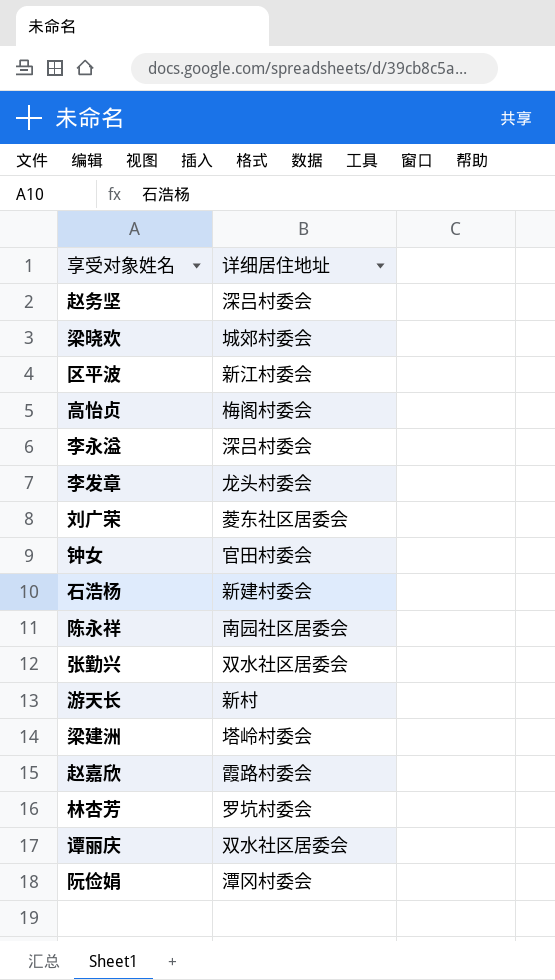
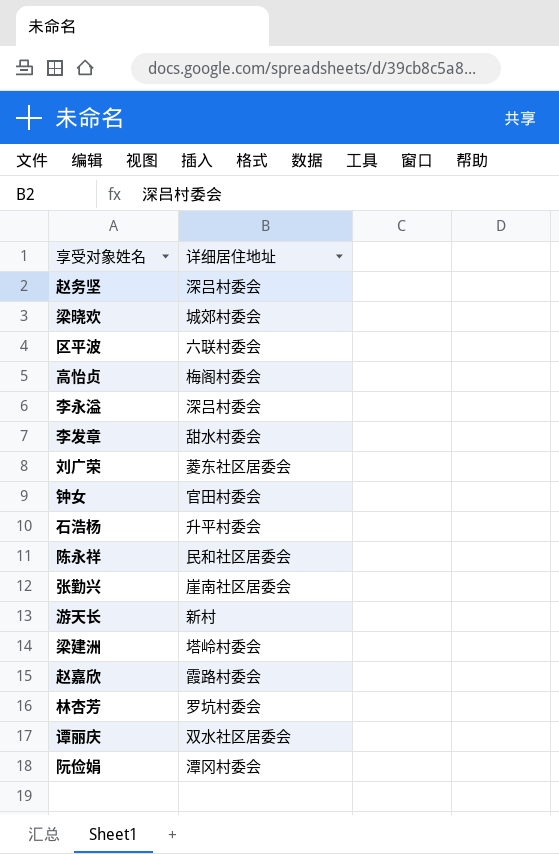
区平波 | 详细居住地址: 新江村委会 -> 六联村委会
李发章 | 详细居住地址: 龙头村委会 -> 甜水村委会
石浩杨 | 详细居住地址: 新建村委会 -> 升平村委会
陈永祥 | 详细居住地址: 南园社区居委会 -> 民和社区居委会
张勤兴 | 详细居住地址: 双水社区居委会 -> 崖南社区居委会

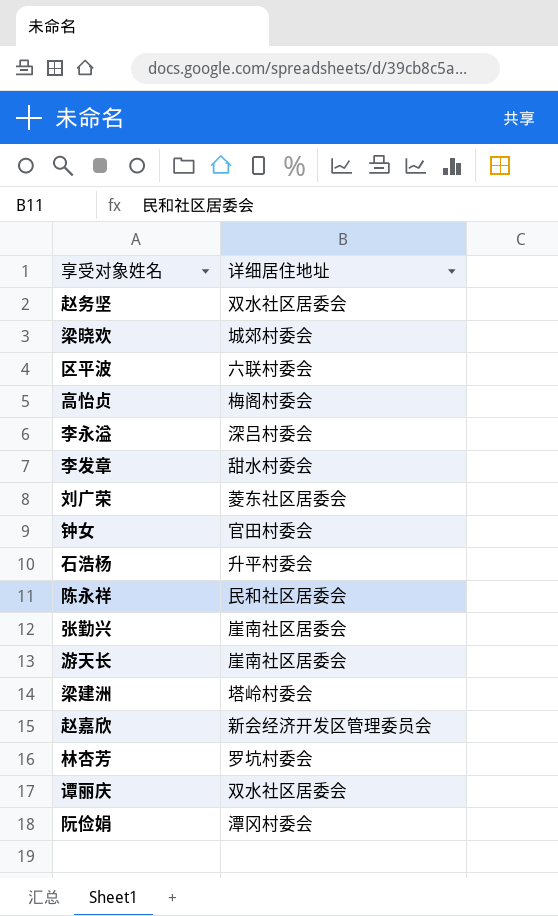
赵务坚 | 详细居住地址: 深吕村委会 -> 双水社区居委会
游天长 | 详细居住地址: 新村 -> 崖南社区居委会
赵嘉欣 | 详细居住地址: 霞路村委会 -> 新会经济开发区管理委员会

